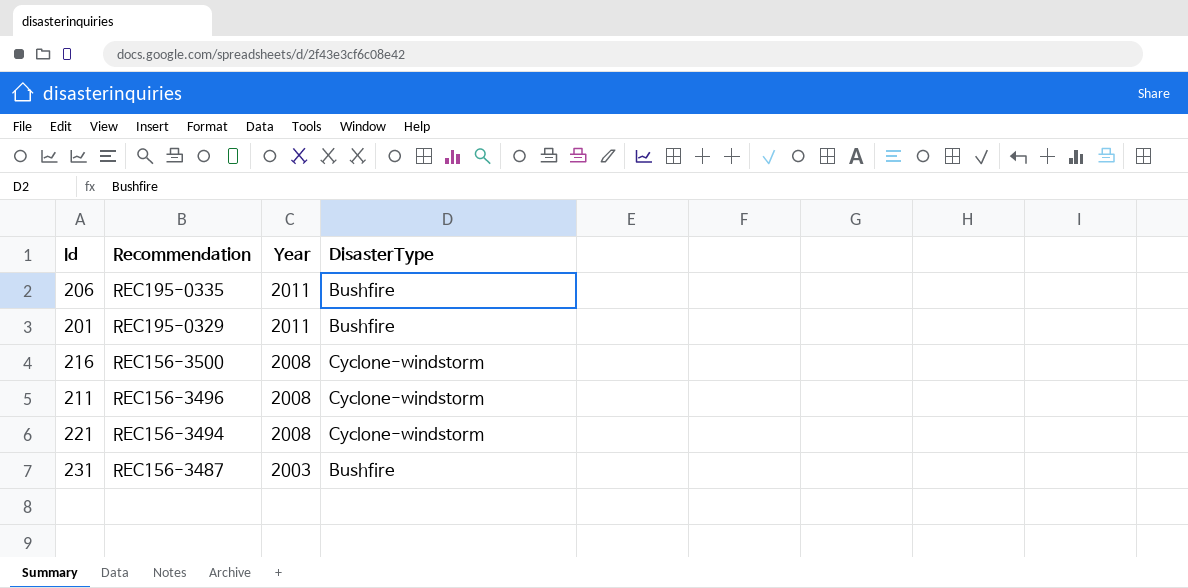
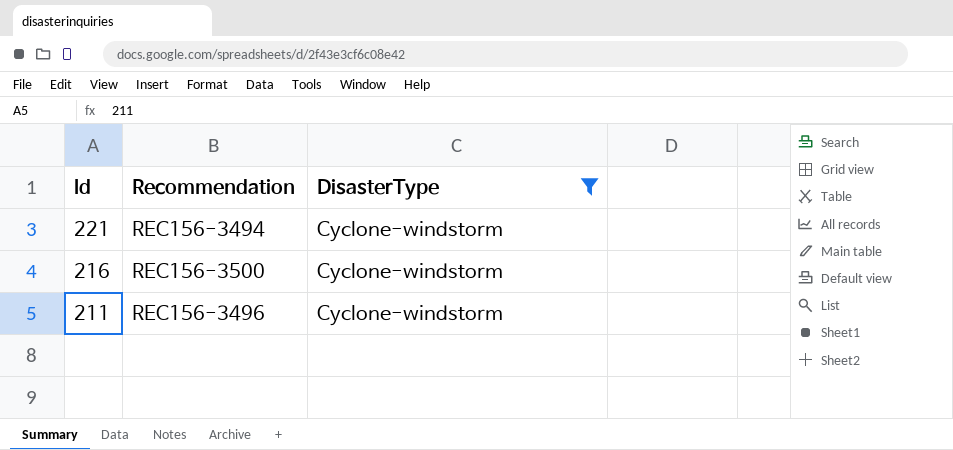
filter: none -> DisasterType = Cyclone-windstorm
row order: Recommendation descending -> Id descending
column Year | position: 3 -> none

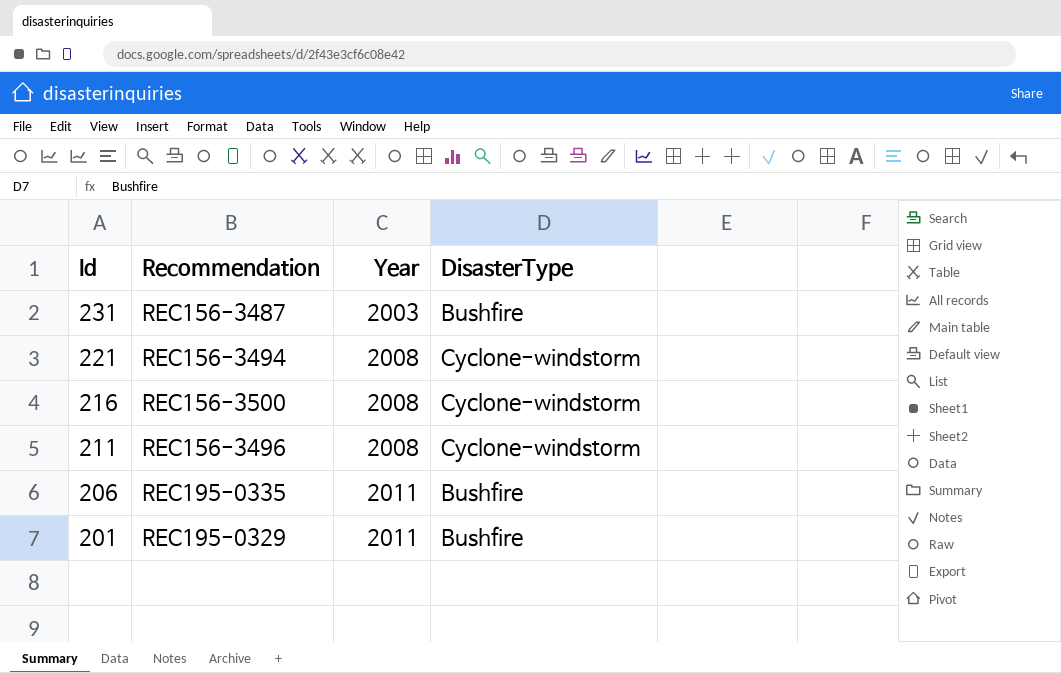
filter: DisasterType = Cyclone-windstorm -> none
column Year | position: none -> 3

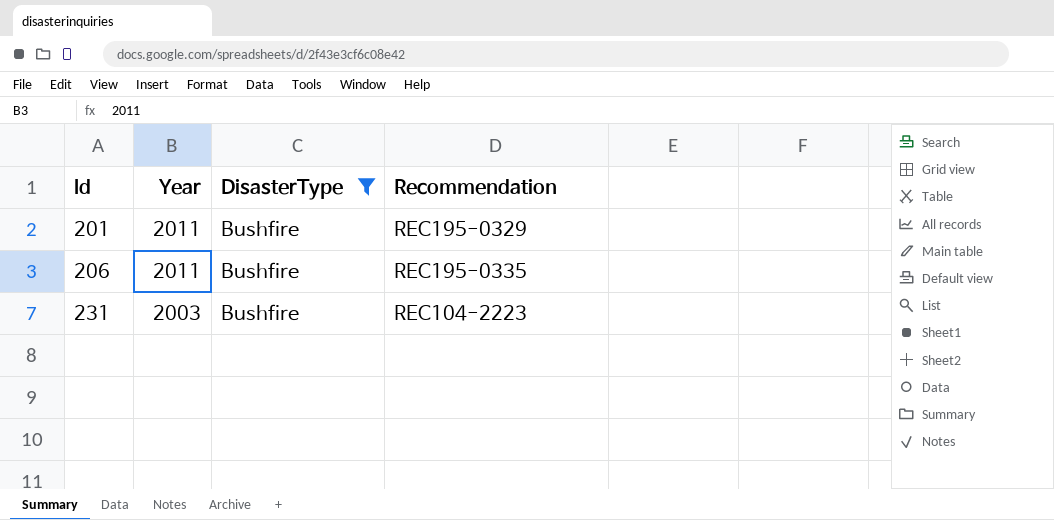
filter: none -> DisasterType = Bushfire
row order: Id descending -> Id ascending
column Recommendation | position: 2 -> 4
231 | Recommendation: REC156-3487 -> REC104-2223

